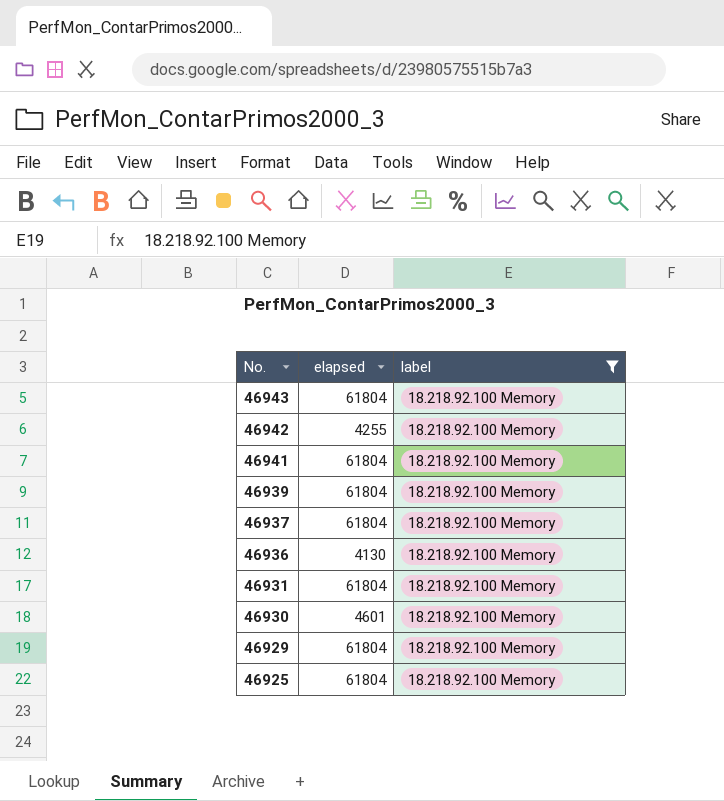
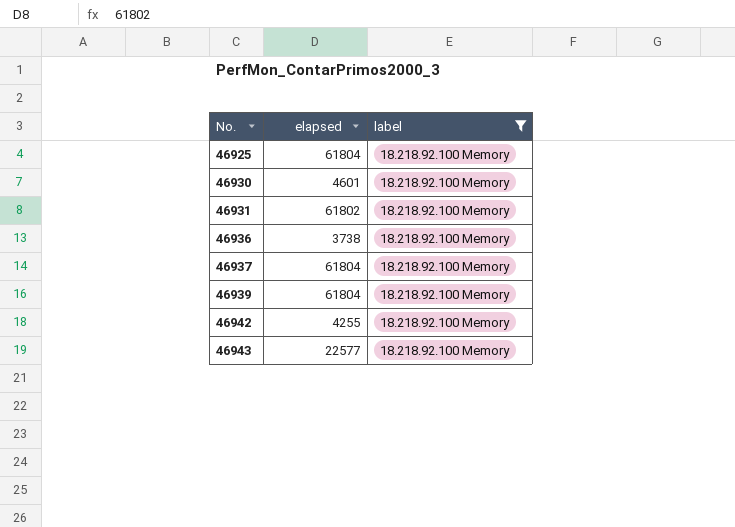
row order: No. descending -> No. ascending
row 46941: 61804 | 18.218.92.100 Memory -> none
row 46929: 61804 | 18.218.92.100 Memory -> none
46931 | elapsed: 61804 -> 61802
46936 | elapsed: 4130 -> 3738
46943 | elapsed: 61804 -> 22577

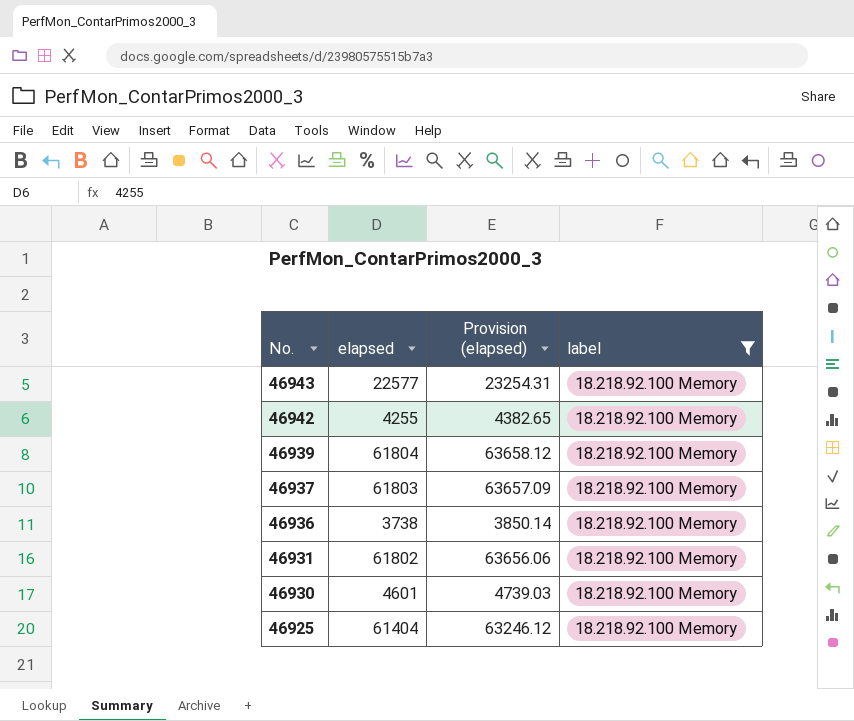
row order: No. ascending -> No. descending
column Provision (elapsed) | formula: none -> [elapsed] * 1.03
46937 | elapsed: 61804 -> 61803
46925 | elapsed: 61804 -> 61404

